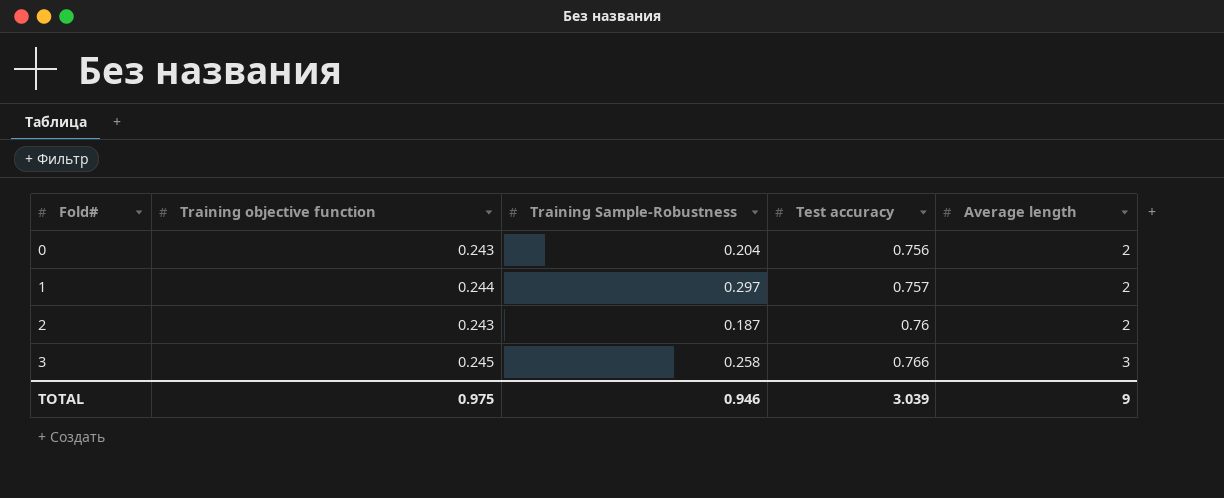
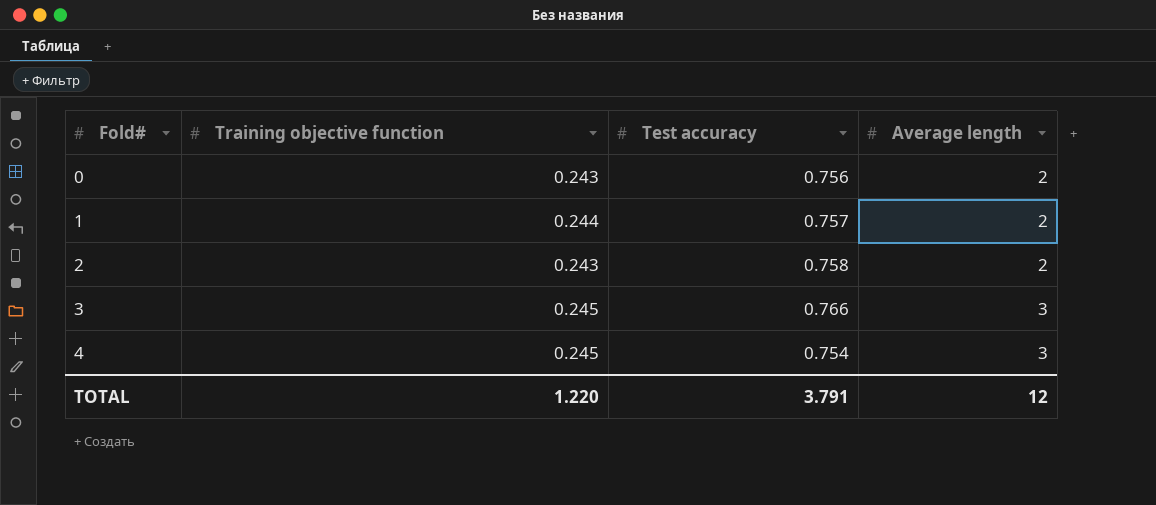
column Training Sample-Robustness | position: 3 -> none
2 | Test accuracy: 0.76 -> 0.758
row 4: none -> 0.245 | 0.754 | 3
TOTAL | Training objective function: 0.975 -> 1.220
TOTAL | Test accuracy: 3.039 -> 3.791
TOTAL | Average length: 9 -> 12

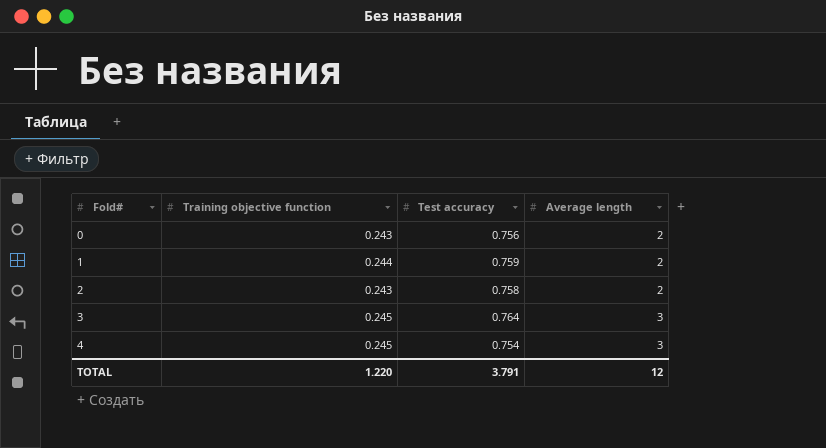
1 | Test accuracy: 0.757 -> 0.759
3 | Test accuracy: 0.766 -> 0.764

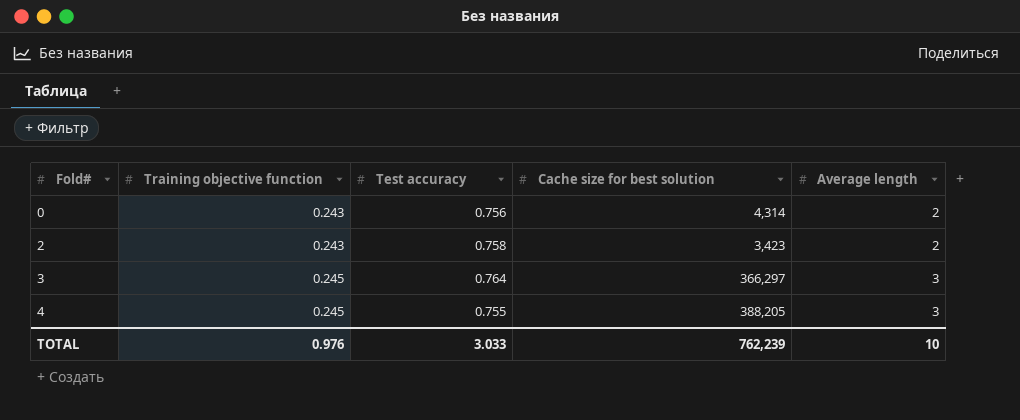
column Cache size for best solution | position: none -> 4
row 1: 0.244 | 0.759 | 2 -> none
4 | Test accuracy: 0.754 -> 0.755
TOTAL | Training objective function: 1.220 -> 0.976
TOTAL | Test accuracy: 3.791 -> 3.033
TOTAL | Average length: 12 -> 10

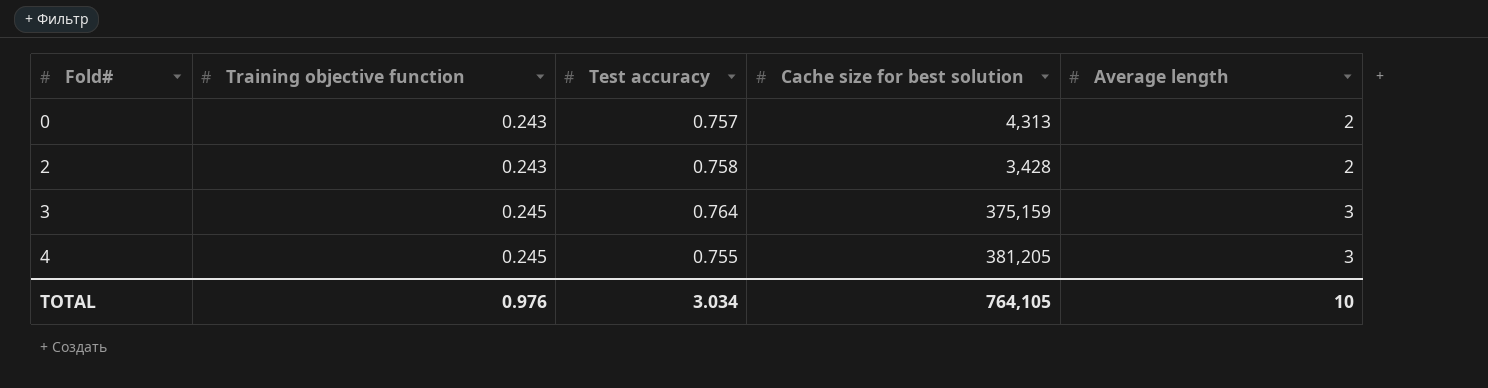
0 | Test accuracy: 0.756 -> 0.757
0 | Cache size for best solution: 4,314 -> 4,313
2 | Cache size for best solution: 3,423 -> 3,428
3 | Cache size for best solution: 366,297 -> 375,159
4 | Cache size for best solution: 388,205 -> 381,205
TOTAL | Test accuracy: 3.033 -> 3.034
TOTAL | Cache size for best solution: 762,239 -> 764,105

